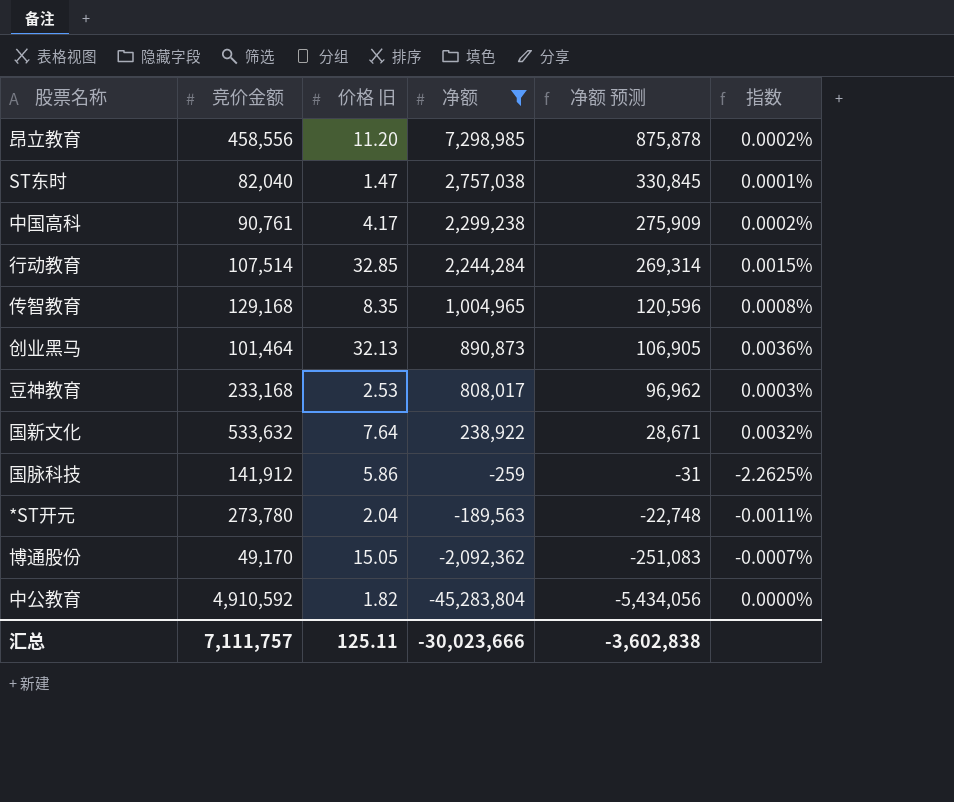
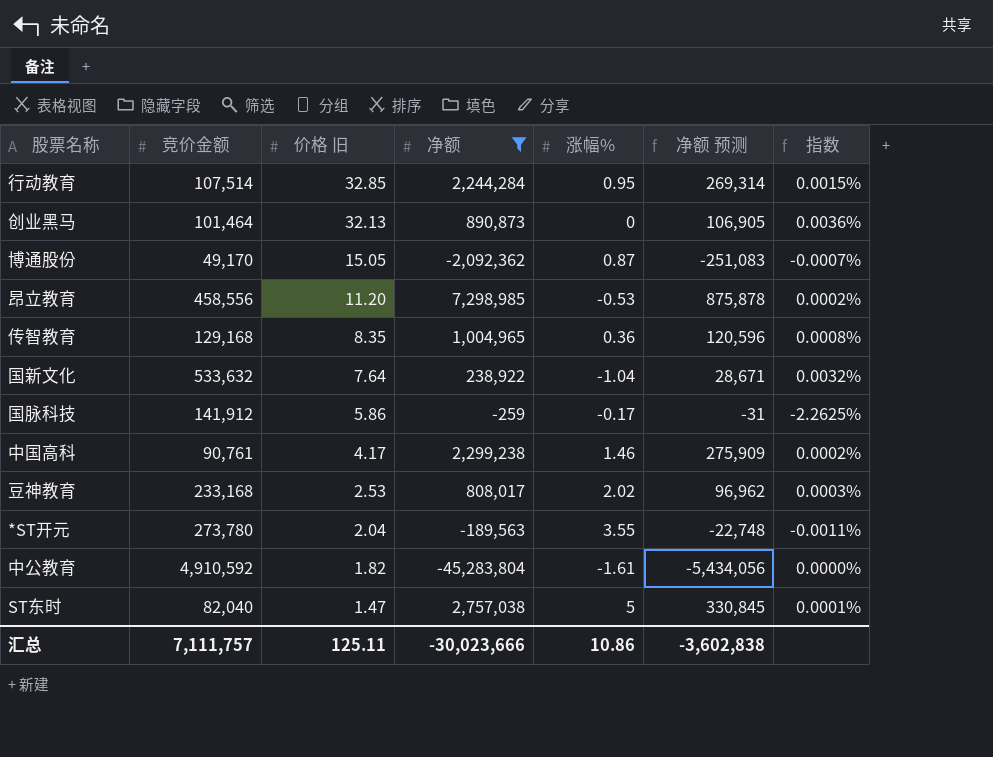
row order: 净额 descending -> 价格 旧 descending
column 涨幅% | position: none -> 5

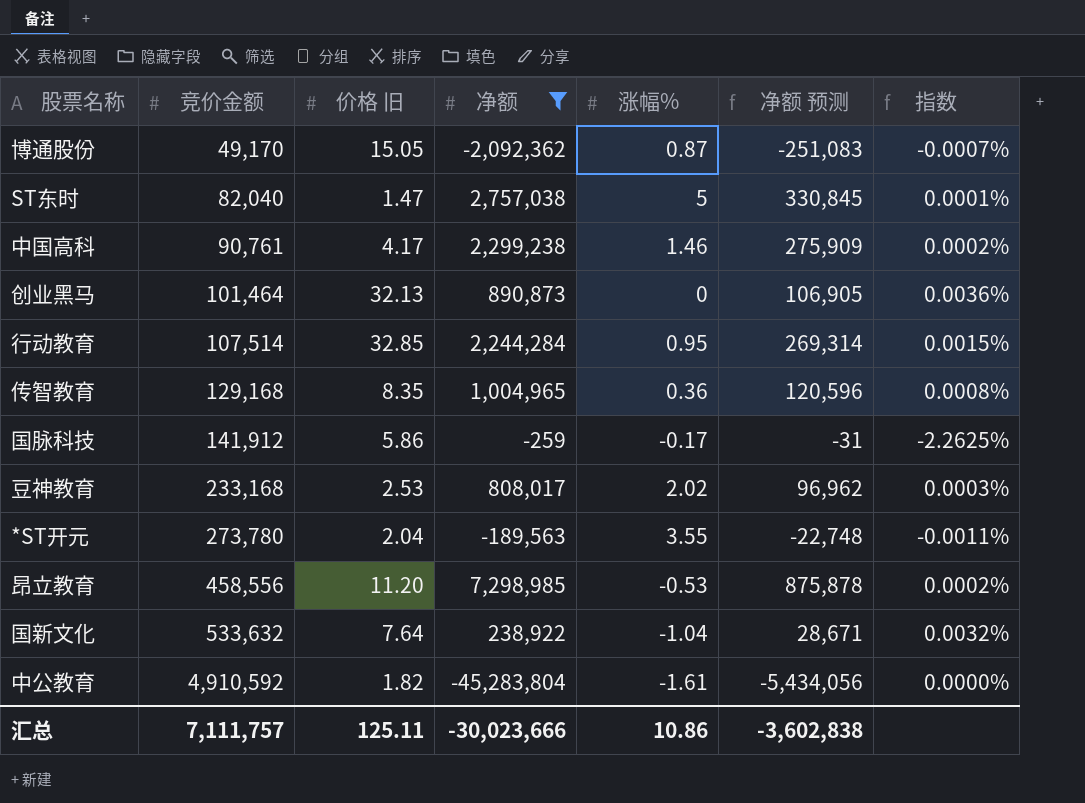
row order: 价格 旧 descending -> 竞价金额 ascending

